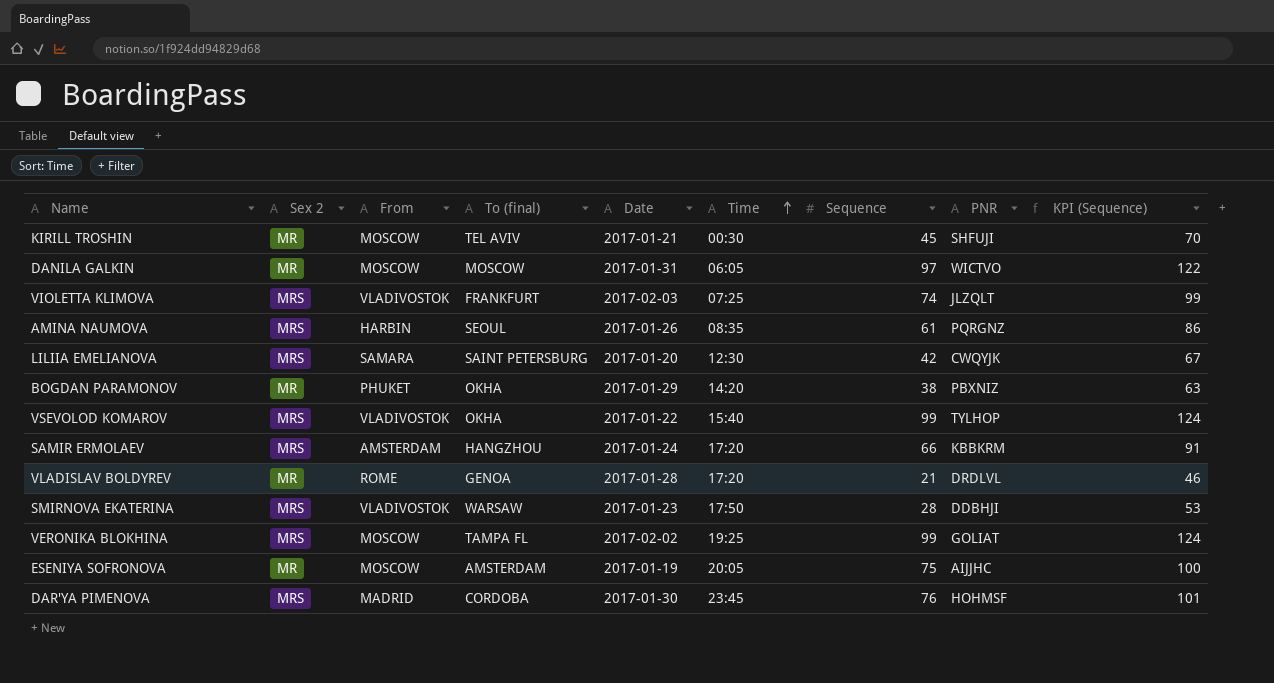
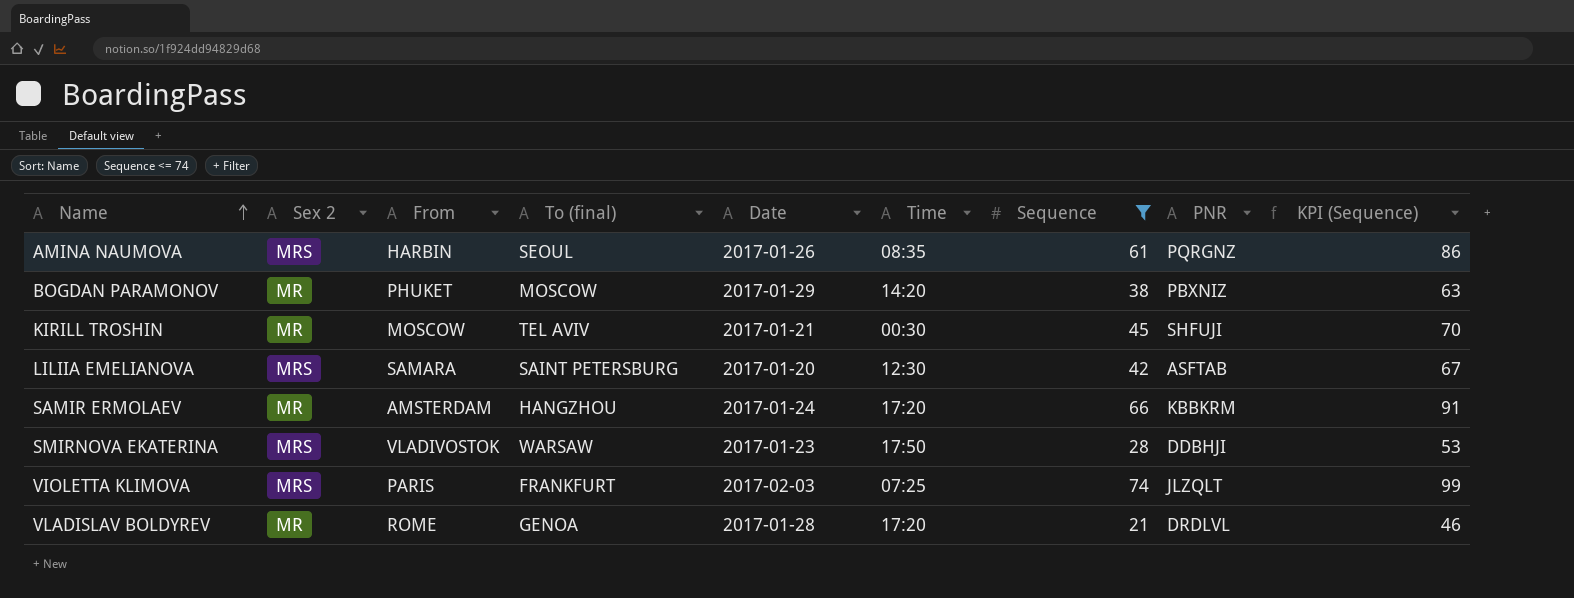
filter: none -> Sequence <= 74
row order: Time ascending -> Name ascending
BOGDAN PARAMONOV | To (final): OKHA -> MOSCOW
LILIIA EMELIANOVA | PNR: CWQYJK -> ASFTAB
SAMIR ERMOLAEV | Sex 2: MRS -> MR
VIOLETTA KLIMOVA | From: VLADIVOSTOK -> PARIS

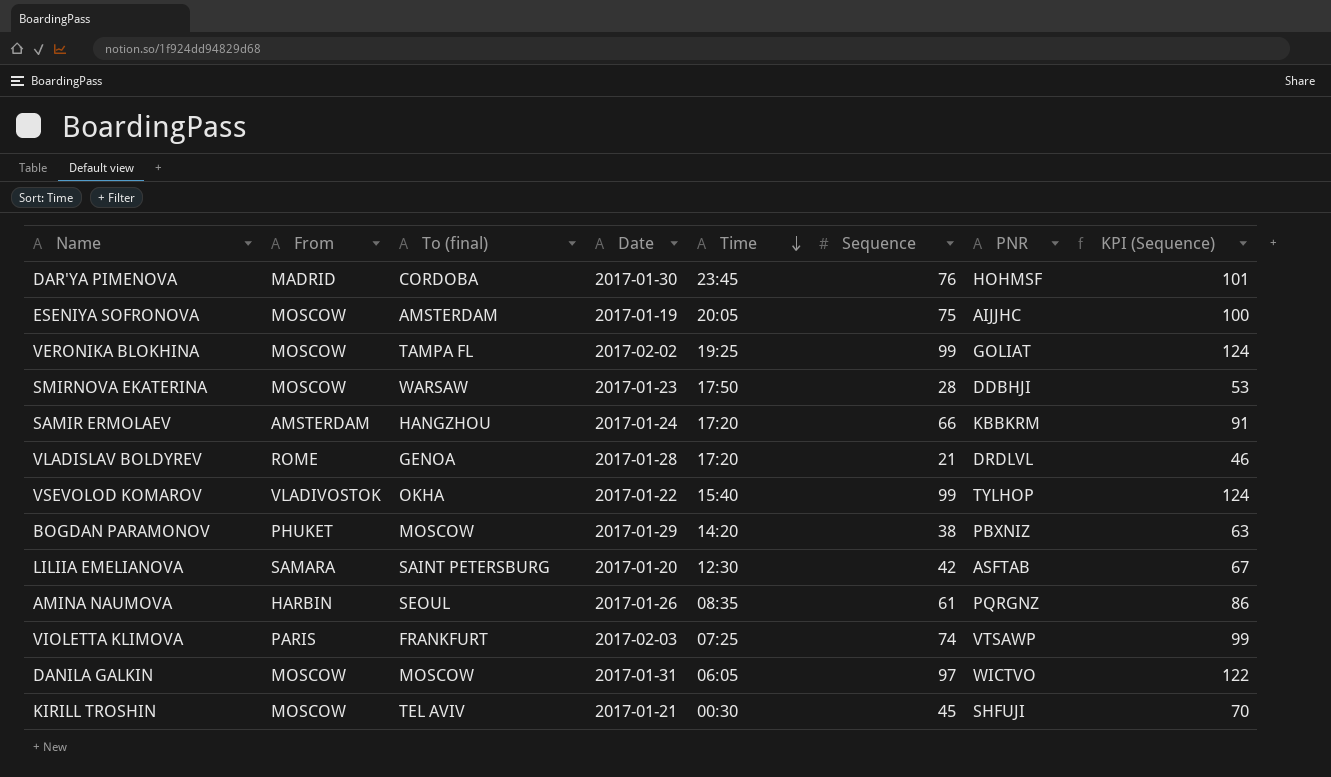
filter: Sequence <= 74 -> none
row order: Name ascending -> Time descending
column Sex 2 | position: 2 -> none
SMIRNOVA EKATERINA | From: VLADIVOSTOK -> MOSCOW
VIOLETTA KLIMOVA | PNR: JLZQLT -> VTSAWP

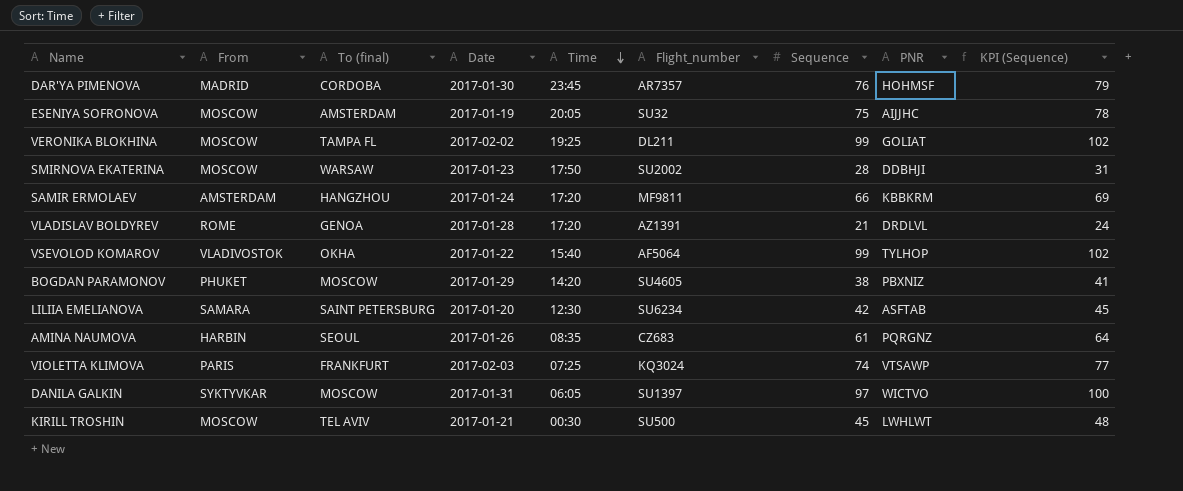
column Flight_number | position: none -> 6
column KPI (Sequence) | formula: [Sequence] + 25 -> [Sequence] + 3
DANILA GALKIN | From: MOSCOW -> SYKTYVKAR
KIRILL TROSHIN | PNR: SHFUJI -> LWHLWT

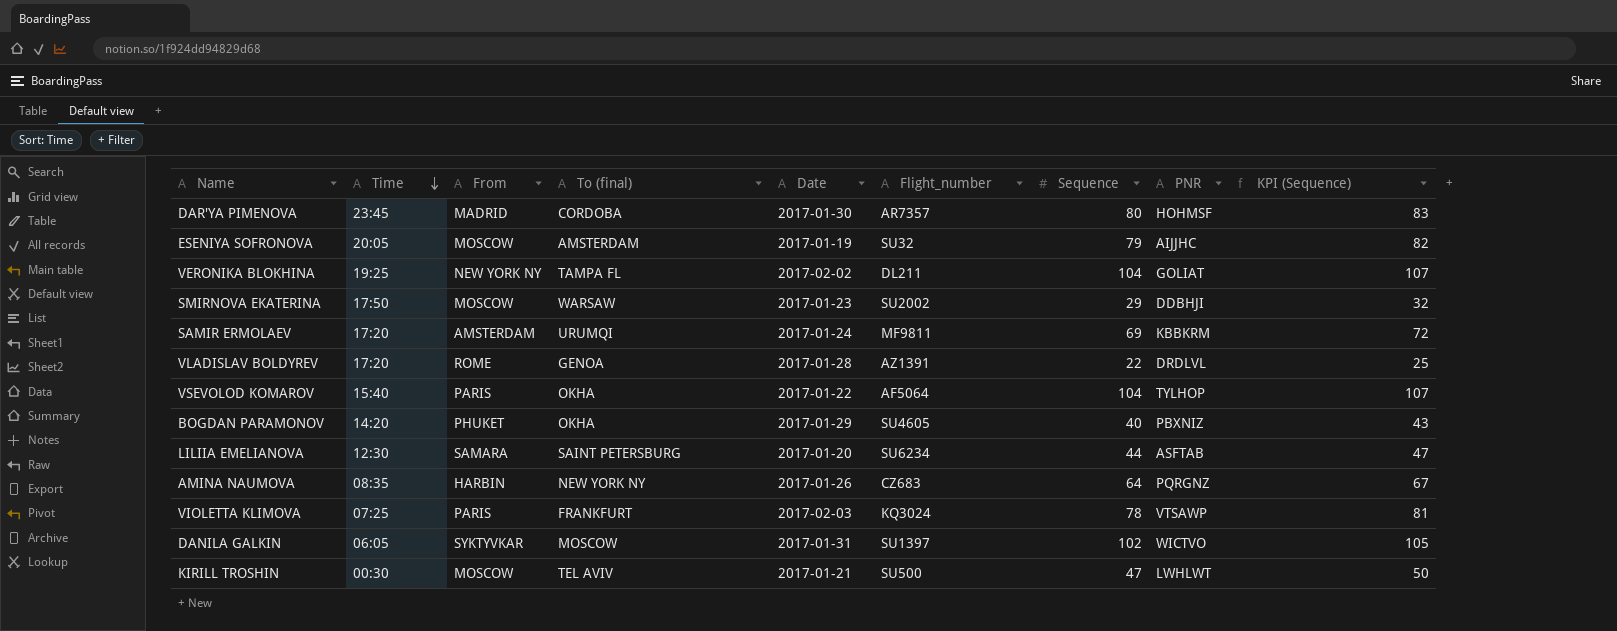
column Time | position: 5 -> 2
DAR'YA PIMENOVA | Sequence: 76 -> 80
DAR'YA PIMENOVA | KPI (Sequence): 79 -> 83
ESENIYA SOFRONOVA | Sequence: 75 -> 79
ESENIYA SOFRONOVA | KPI (Sequence): 78 -> 82
VERONIKA BLOKHINA | From: MOSCOW -> NEW YORK NY
VERONIKA BLOKHINA | Sequence: 99 -> 104
VERONIKA BLOKHINA | KPI (Sequence): 102 -> 107
SMIRNOVA EKATERINA | Sequence: 28 -> 29
SMIRNOVA EKATERINA | KPI (Sequence): 31 -> 32
SAMIR ERMOLAEV | To (final): HANGZHOU -> URUMQI
SAMIR ERMOLAEV | Sequence: 66 -> 69
SAMIR ERMOLAEV | KPI (Sequence): 69 -> 72
VLADISLAV BOLDYREV | Sequence: 21 -> 22
VLADISLAV BOLDYREV | KPI (Sequence): 24 -> 25
VSEVOLOD KOMAROV | From: VLADIVOSTOK -> PARIS
VSEVOLOD KOMAROV | Sequence: 99 -> 104
VSEVOLOD KOMAROV | KPI (Sequence): 102 -> 107
BOGDAN PARAMONOV | To (final): MOSCOW -> OKHA
BOGDAN PARAMONOV | Sequence: 38 -> 40
BOGDAN PARAMONOV | KPI (Sequence): 41 -> 43
LILIIA EMELIANOVA | Sequence: 42 -> 44
LILIIA EMELIANOVA | KPI (Sequence): 45 -> 47
AMINA NAUMOVA | To (final): SEOUL -> NEW YORK NY
AMINA NAUMOVA | Sequence: 61 -> 64
AMINA NAUMOVA | KPI (Sequence): 64 -> 67
VIOLETTA KLIMOVA | Sequence: 74 -> 78
VIOLETTA KLIMOVA | KPI (Sequence): 77 -> 81
DANILA GALKIN | Sequence: 97 -> 102
DANILA GALKIN | KPI (Sequence): 100 -> 105
KIRILL TROSHIN | Sequence: 45 -> 47
KIRILL TROSHIN | KPI (Sequence): 48 -> 50

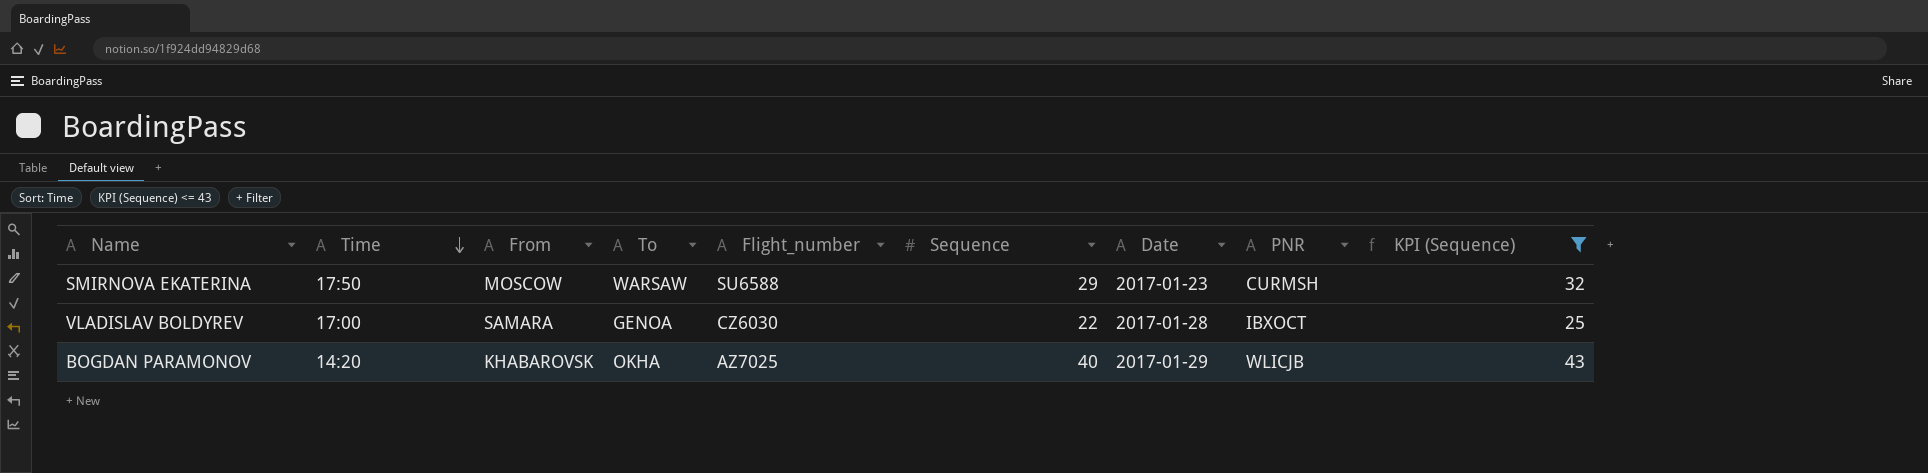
filter: none -> KPI (Sequence) <= 43
column name: To (final) -> To
column Date | position: 5 -> 7
SMIRNOVA EKATERINA | Flight_number: SU2002 -> SU6588
SMIRNOVA EKATERINA | PNR: DDBHJI -> CURMSH
VLADISLAV BOLDYREV | Time: 17:20 -> 17:00
VLADISLAV BOLDYREV | From: ROME -> SAMARA
VLADISLAV BOLDYREV | Flight_number: AZ1391 -> CZ6030
VLADISLAV BOLDYREV | PNR: DRDLVL -> IBXOCT
BOGDAN PARAMONOV | From: PHUKET -> KHABAROVSK
BOGDAN PARAMONOV | Flight_number: SU4605 -> AZ7025
BOGDAN PARAMONOV | PNR: PBXNIZ -> WLICJB

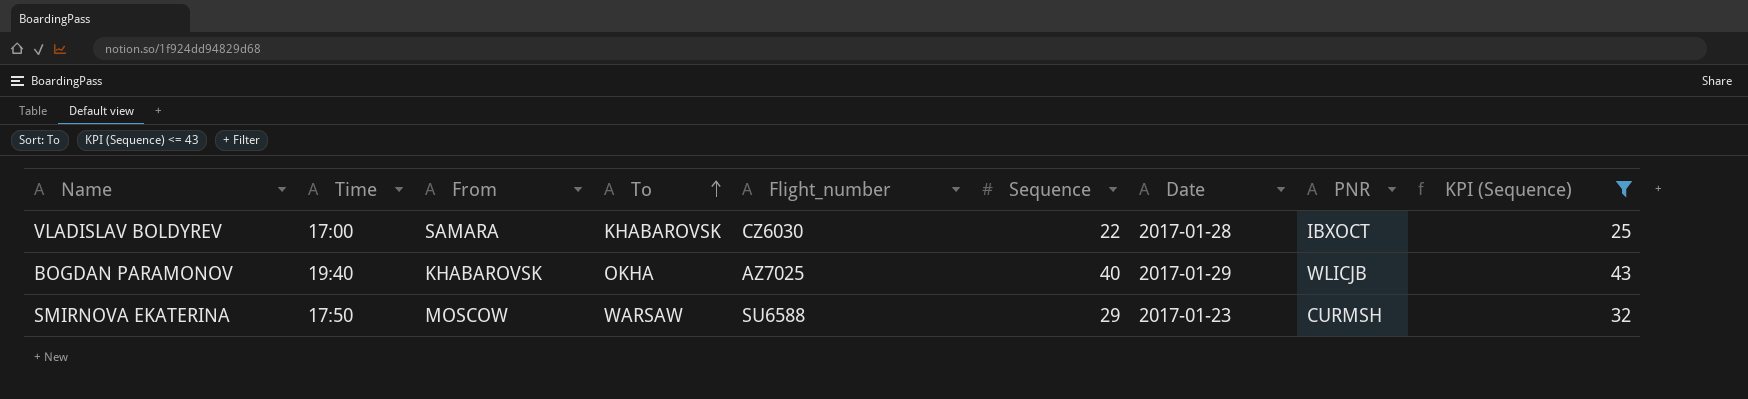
row order: Time descending -> To ascending
VLADISLAV BOLDYREV | To: GENOA -> KHABAROVSK
BOGDAN PARAMONOV | Time: 14:20 -> 19:40

